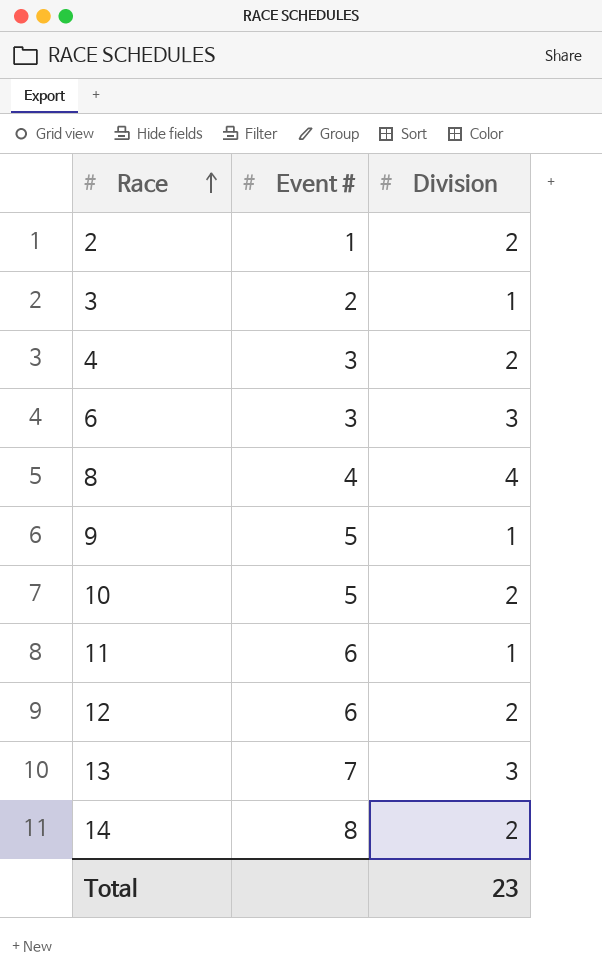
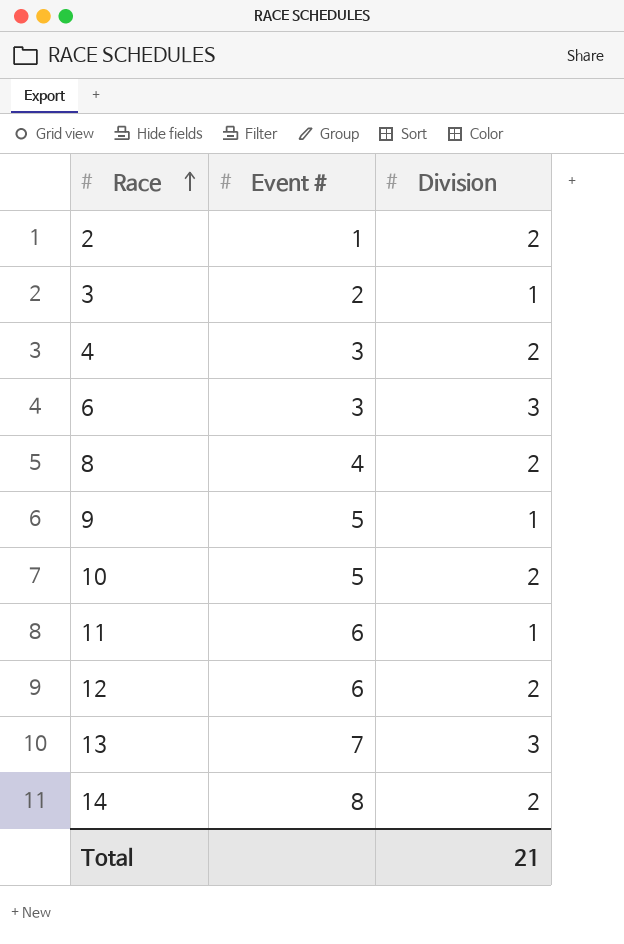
8 | Division: 4 -> 2
Total | Division: 23 -> 21

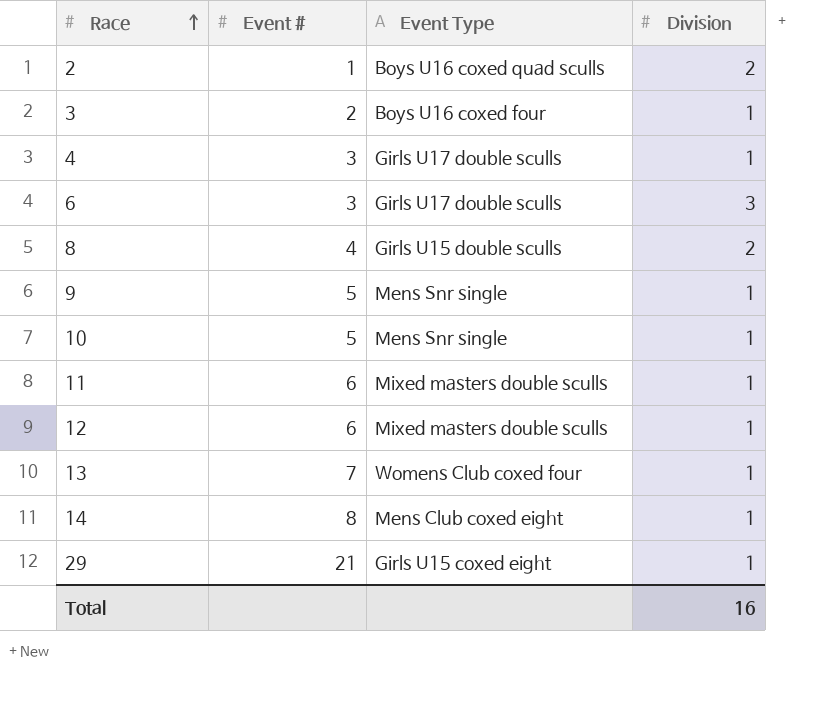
column Event Type | position: none -> 3
4 | Division: 2 -> 1
10 | Division: 2 -> 1
12 | Division: 2 -> 1
13 | Division: 3 -> 1
14 | Division: 2 -> 1
row 29: none -> 21 | Girls U15 coxed eight | 1
Total | Division: 21 -> 16

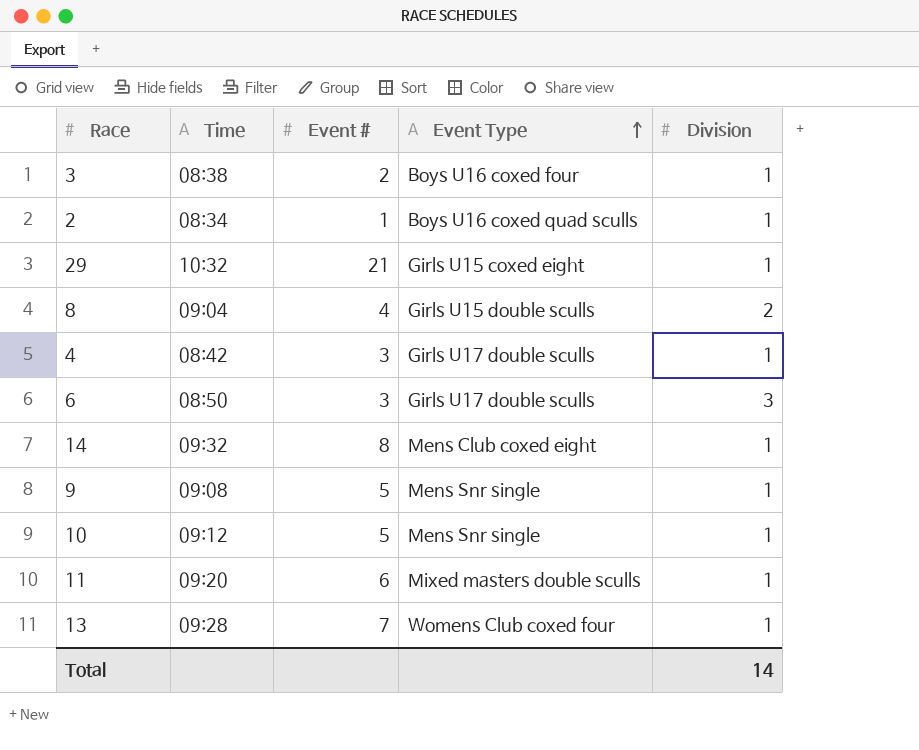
row order: Race ascending -> Event Type ascending
column Time | position: none -> 2
row 12: 6 | Mixed masters double sculls | 1 -> none
2 | Division: 2 -> 1
Total | Division: 16 -> 14

